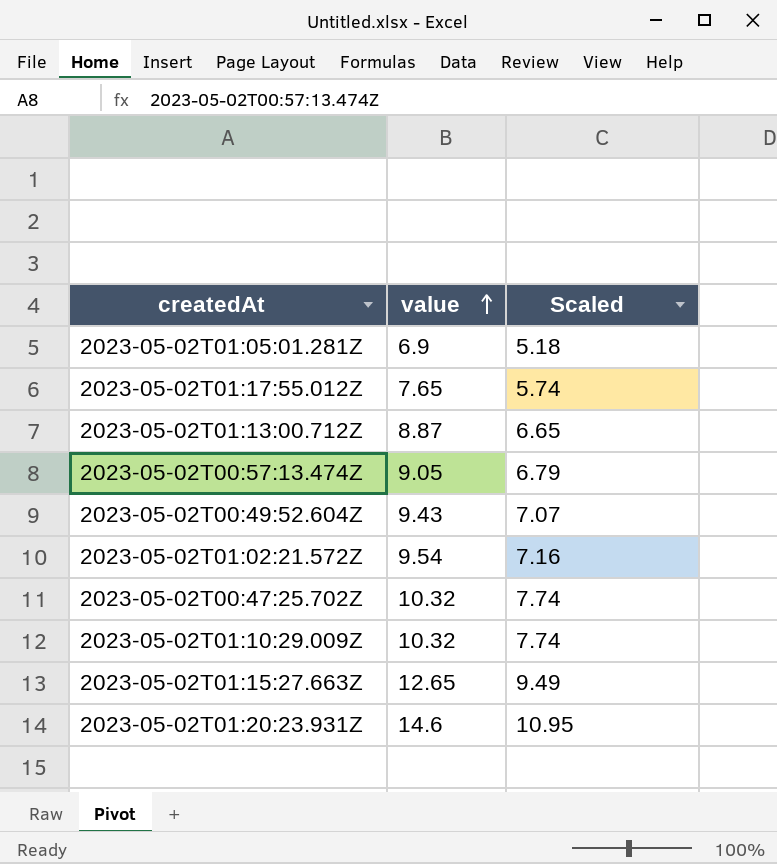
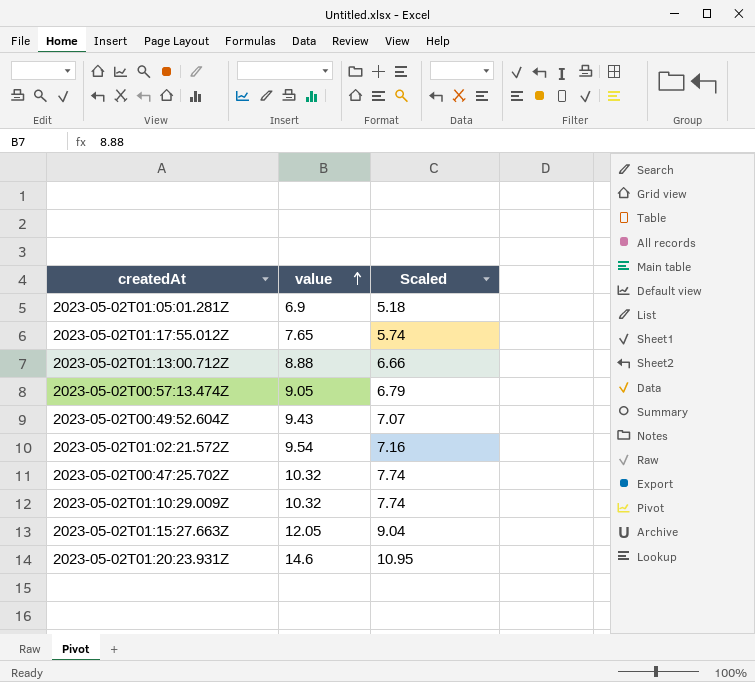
2023-05-02T01:13:00.712Z | value: 8.87 -> 8.88
2023-05-02T01:13:00.712Z | Scaled: 6.65 -> 6.66
2023-05-02T01:15:27.663Z | value: 12.65 -> 12.05
2023-05-02T01:15:27.663Z | Scaled: 9.49 -> 9.04

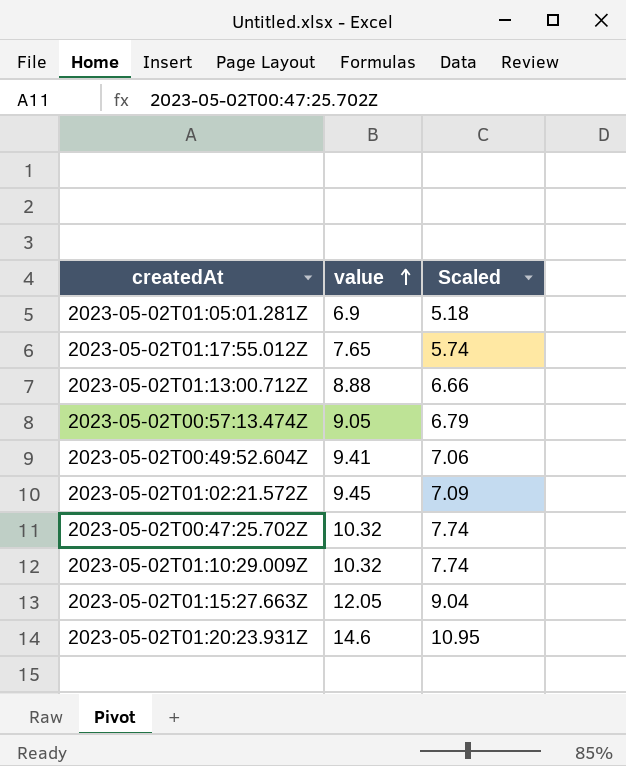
2023-05-02T00:49:52.604Z | value: 9.43 -> 9.41
2023-05-02T00:49:52.604Z | Scaled: 7.07 -> 7.06
2023-05-02T01:02:21.572Z | value: 9.54 -> 9.45
2023-05-02T01:02:21.572Z | Scaled: 7.16 -> 7.09

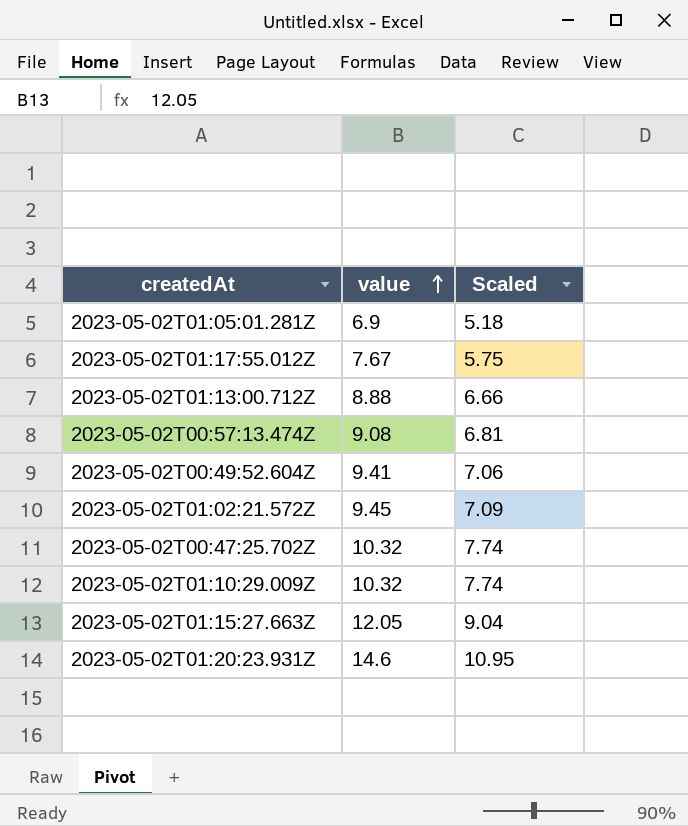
2023-05-02T01:17:55.012Z | value: 7.65 -> 7.67
2023-05-02T01:17:55.012Z | Scaled: 5.74 -> 5.75
2023-05-02T00:57:13.474Z | value: 9.05 -> 9.08
2023-05-02T00:57:13.474Z | Scaled: 6.79 -> 6.81

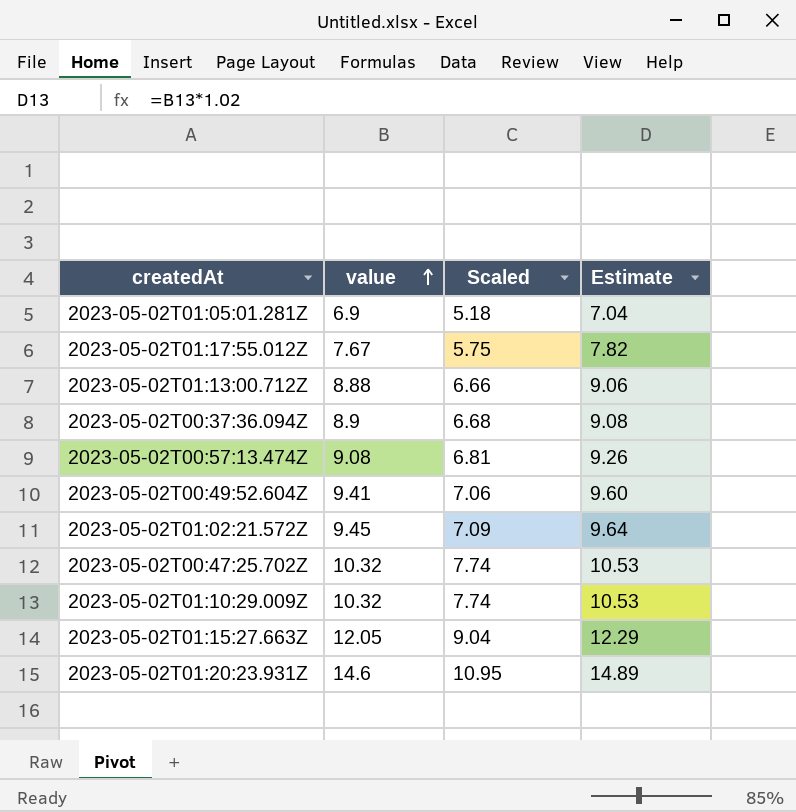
column Estimate | formula: none -> [value] * 1.02
row 2023-05-02T00:37:36.094Z: none -> 8.9 | 6.68 | 9.08

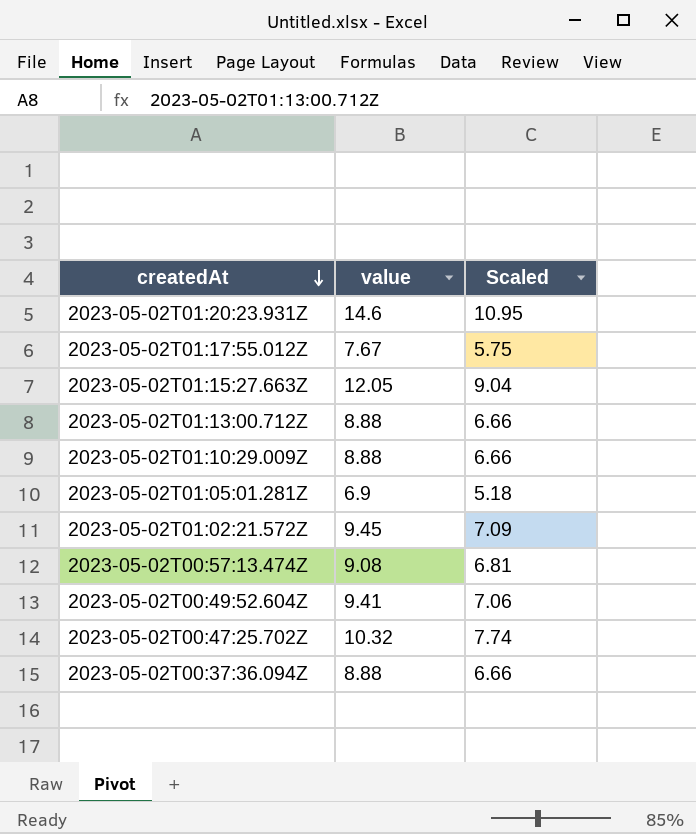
row order: value ascending -> createdAt descending
column Estimate | formula: [value] * 1.02 -> none
2023-05-02T01:10:29.009Z | value: 10.32 -> 8.88
2023-05-02T01:10:29.009Z | Scaled: 7.74 -> 6.66
2023-05-02T00:37:36.094Z | value: 8.9 -> 8.88
2023-05-02T00:37:36.094Z | Scaled: 6.68 -> 6.66

